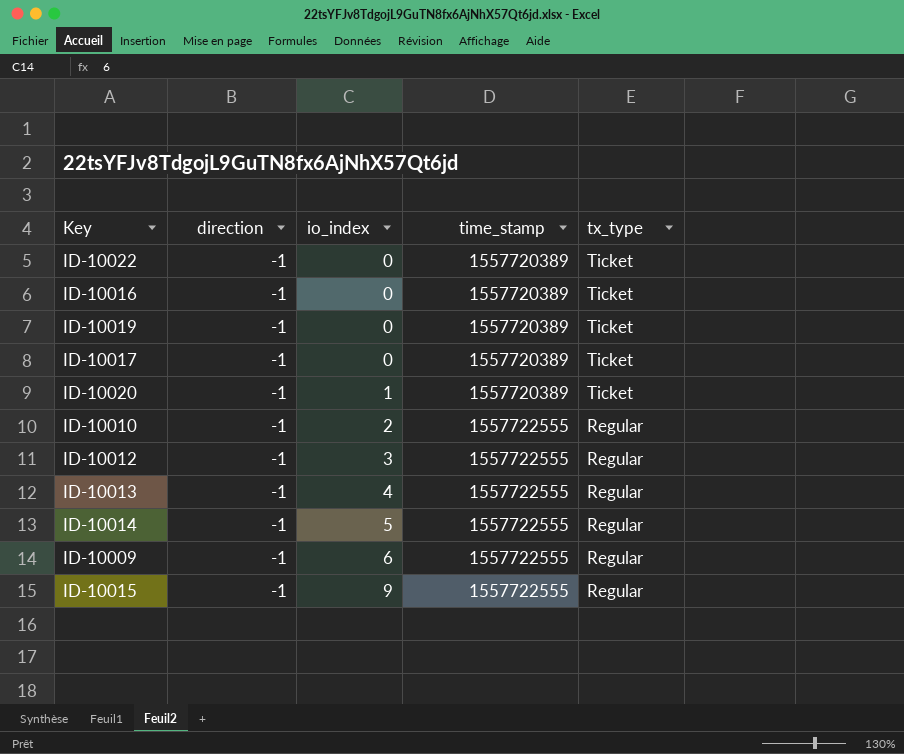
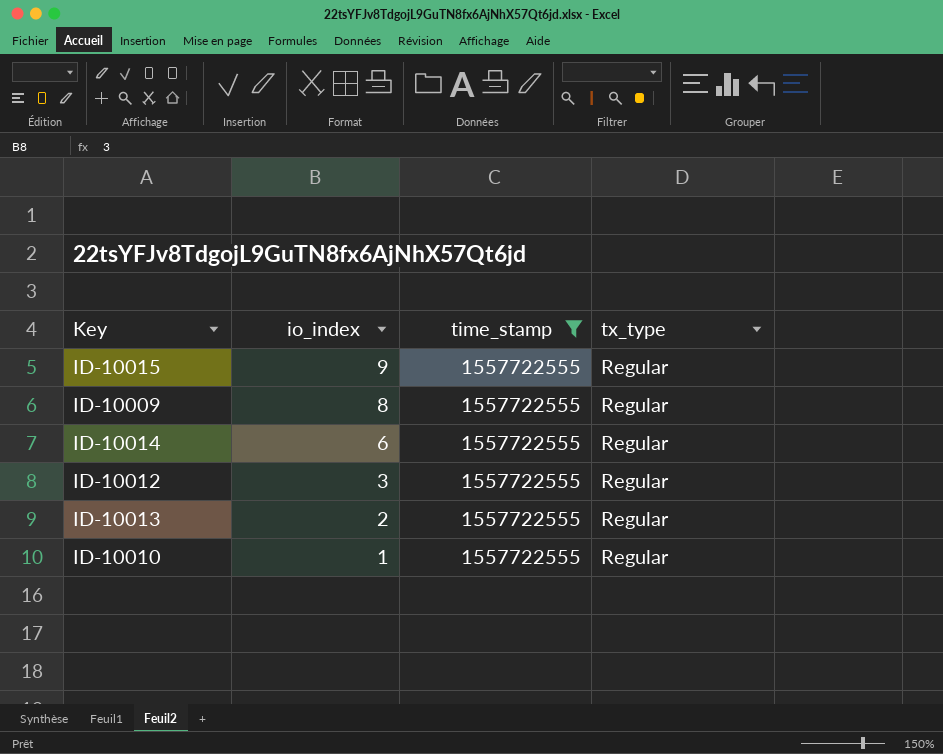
filter: none -> time_stamp = 1557722555
row order: io_index ascending -> io_index descending
column direction | position: 2 -> none
ID-10009 | io_index: 6 -> 8
ID-10014 | io_index: 5 -> 6
ID-10013 | io_index: 4 -> 2
ID-10010 | io_index: 2 -> 1

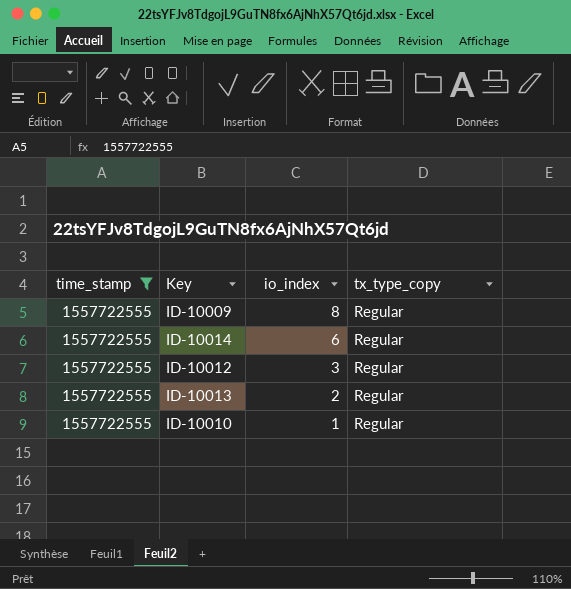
column time_stamp | position: 3 -> 1
column name: tx_type -> tx_type_copy
row ID-10015: 9 | 1557722555 | Regular -> none

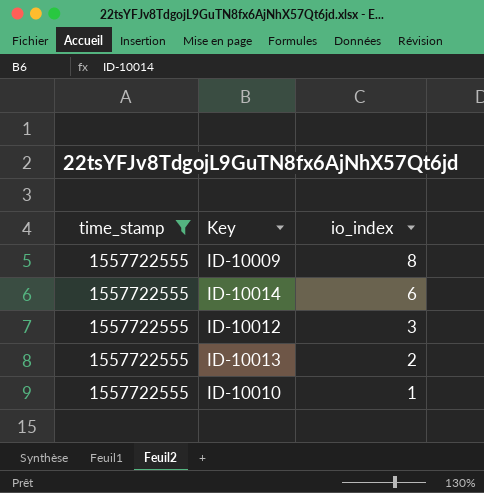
column tx_type_copy | position: 4 -> none

